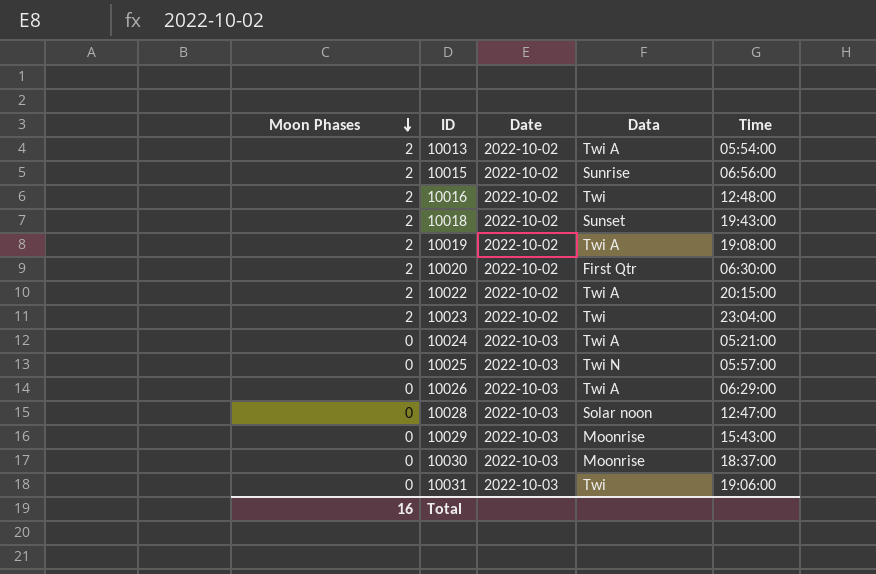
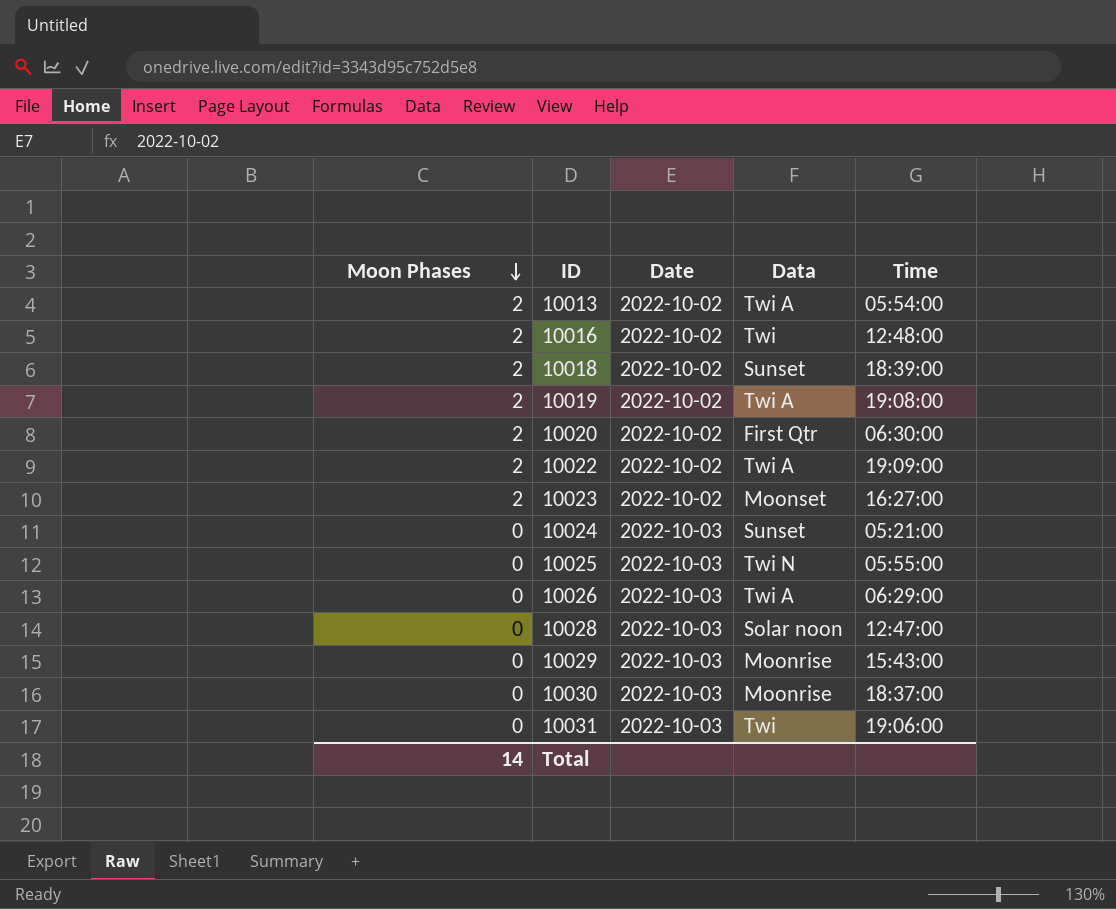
row 10015: 2 | 2022-10-02 | Sunrise | 06:56:00 -> none
10018 | Time: 19:43:00 -> 18:39:00
10022 | Time: 20:15:00 -> 19:09:00
10023 | Data: Twi -> Moonset
10023 | Time: 23:04:00 -> 16:27:00
10024 | Data: Twi A -> Sunset
10025 | Time: 05:57:00 -> 05:55:00
Total | Moon Phases: 16 -> 14

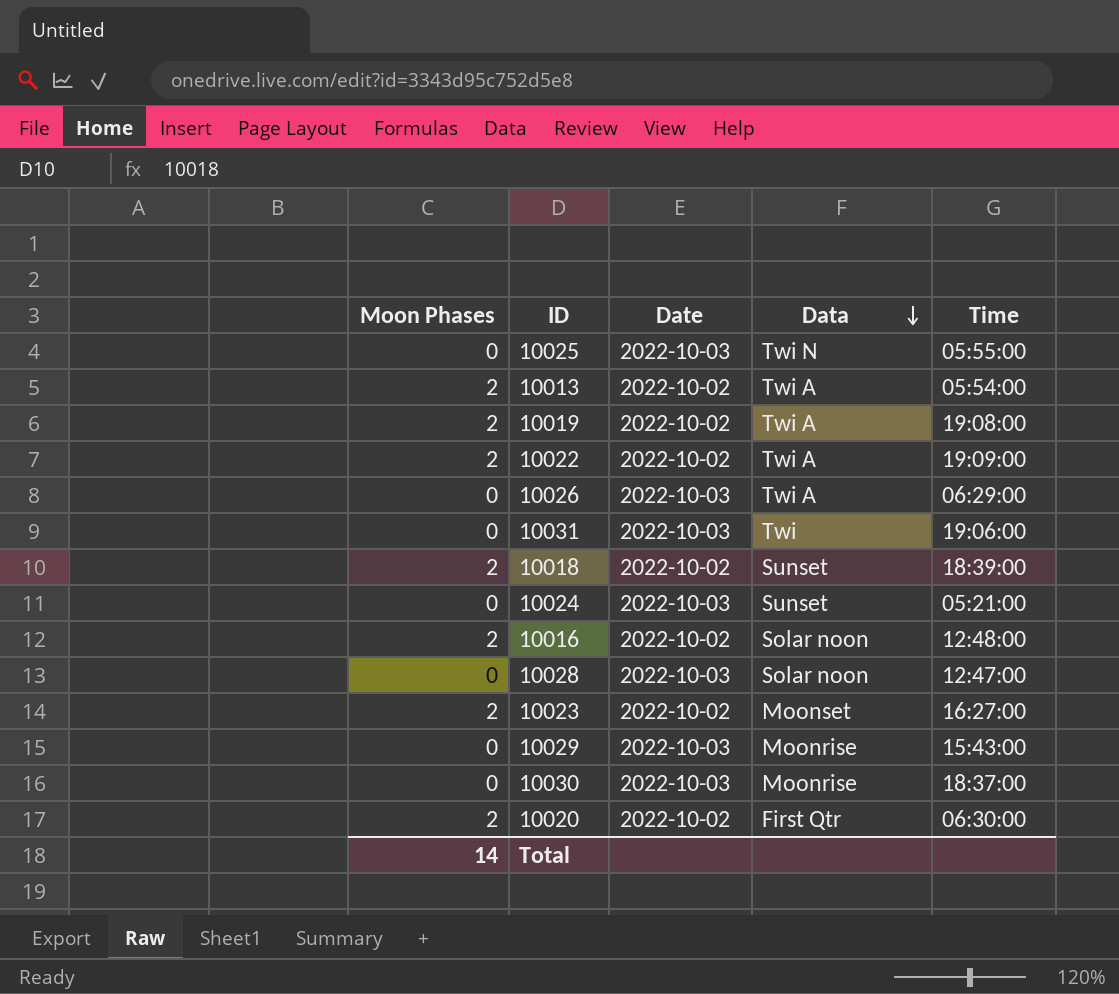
row order: Moon Phases descending -> Data descending
10016 | Data: Twi -> Solar noon

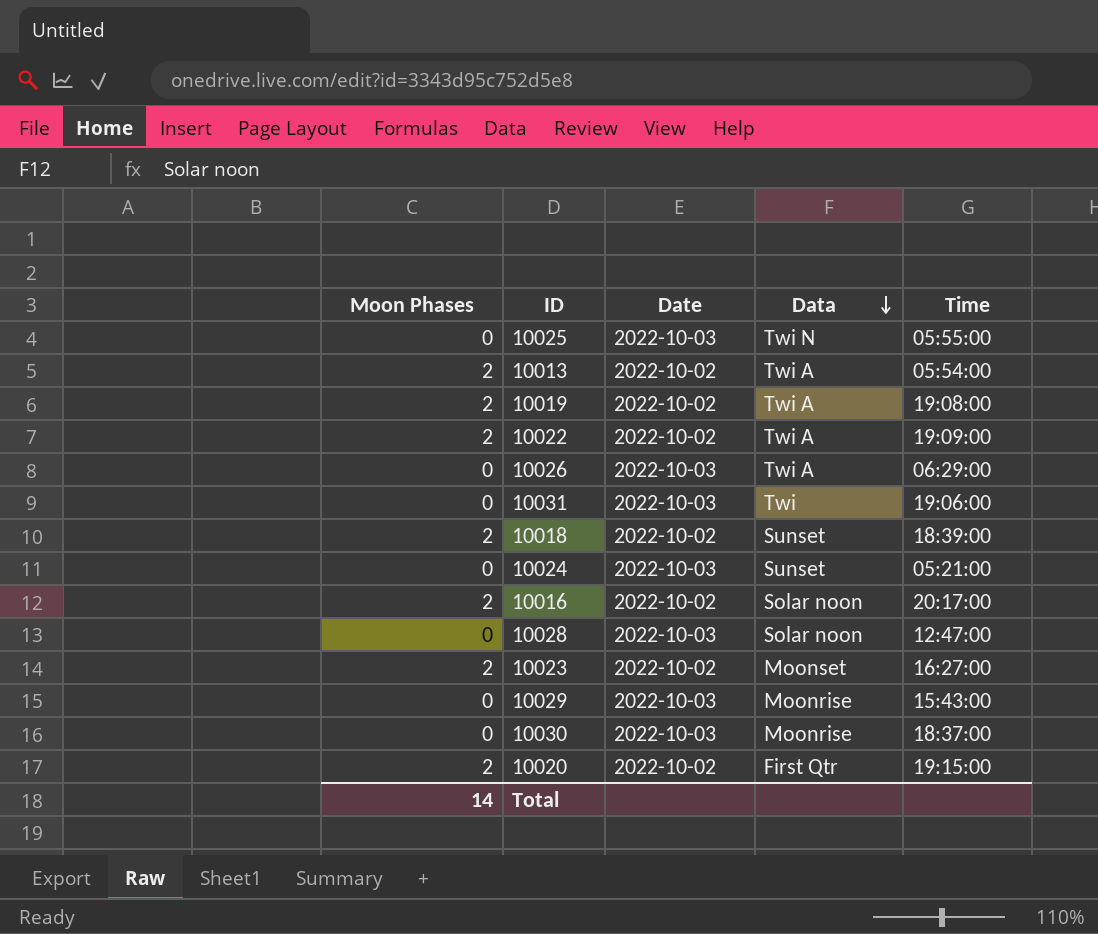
10016 | Time: 12:48:00 -> 20:17:00
10020 | Time: 06:30:00 -> 19:15:00

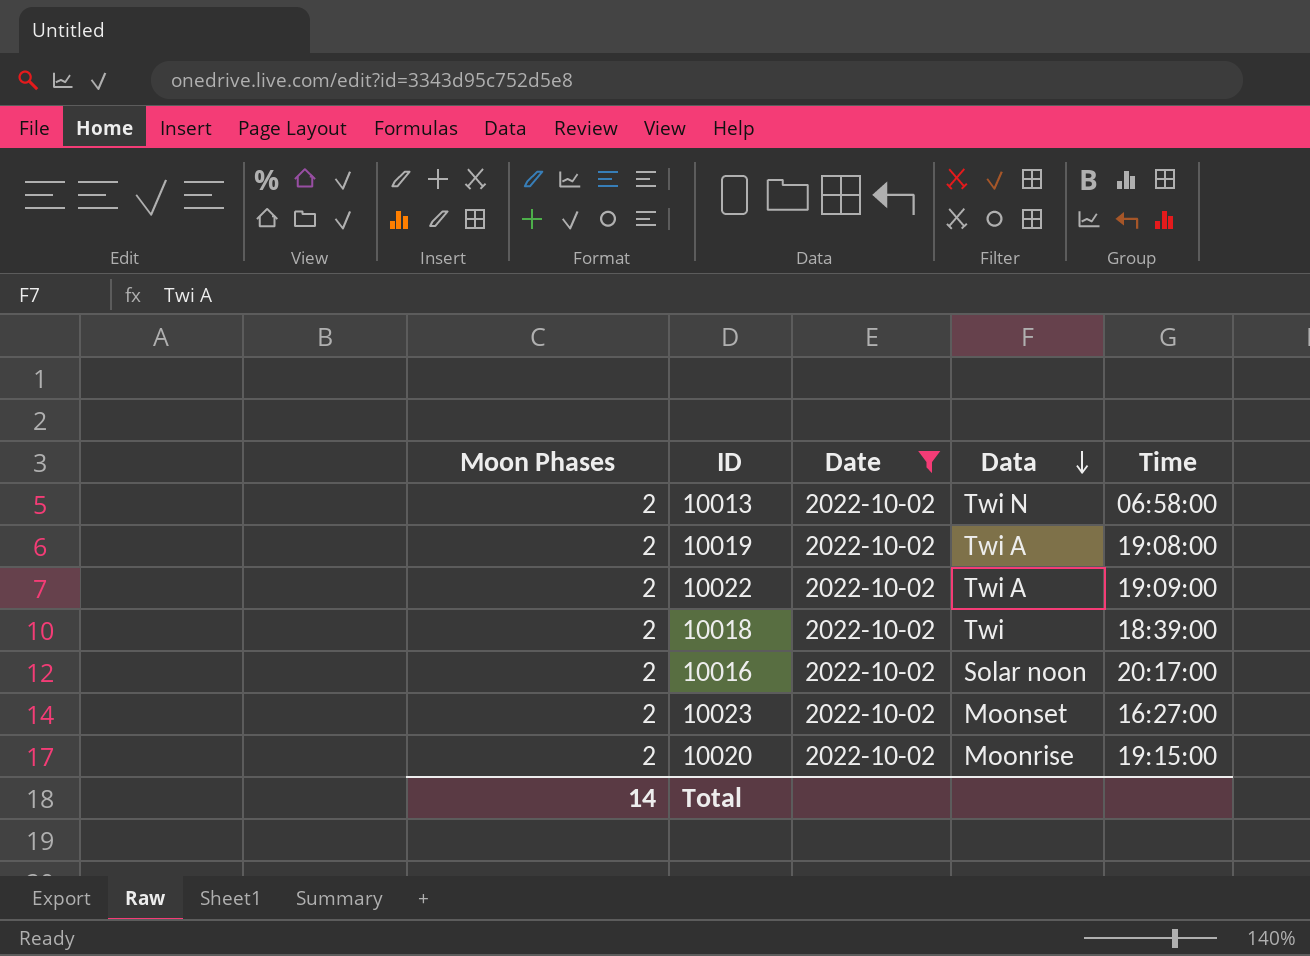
filter: none -> Date = 2022-10-02
10013 | Data: Twi A -> Twi N
10013 | Time: 05:54:00 -> 06:58:00
10018 | Data: Sunset -> Twi
10020 | Data: First Qtr -> Moonrise

